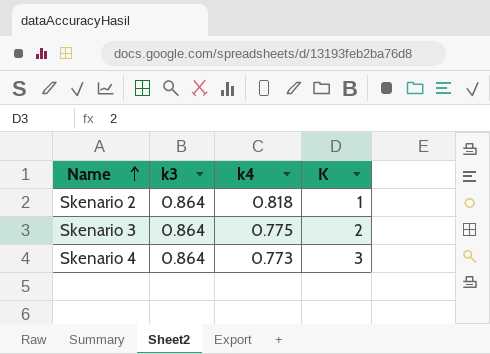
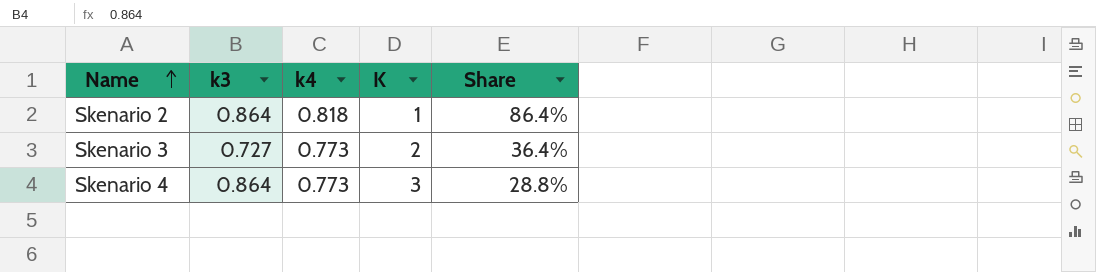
column Share | formula: none -> [k3] / [K]
Skenario 3 | k3: 0.864 -> 0.727
Skenario 3 | k4: 0.775 -> 0.773

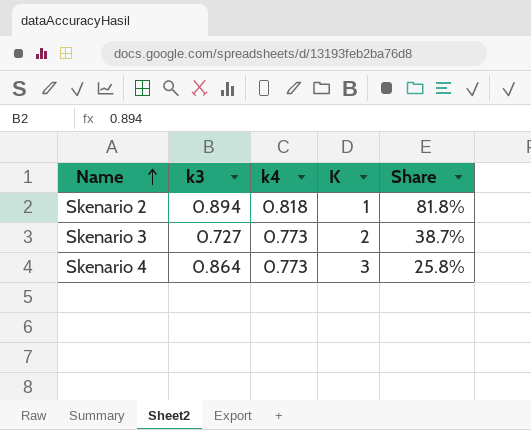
column Share | formula: [k3] / [K] -> [k4] / [K]
Skenario 2 | k3: 0.864 -> 0.894

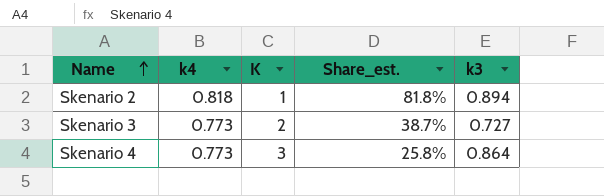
column name: Share -> Share_est.
column k3 | position: 2 -> 5

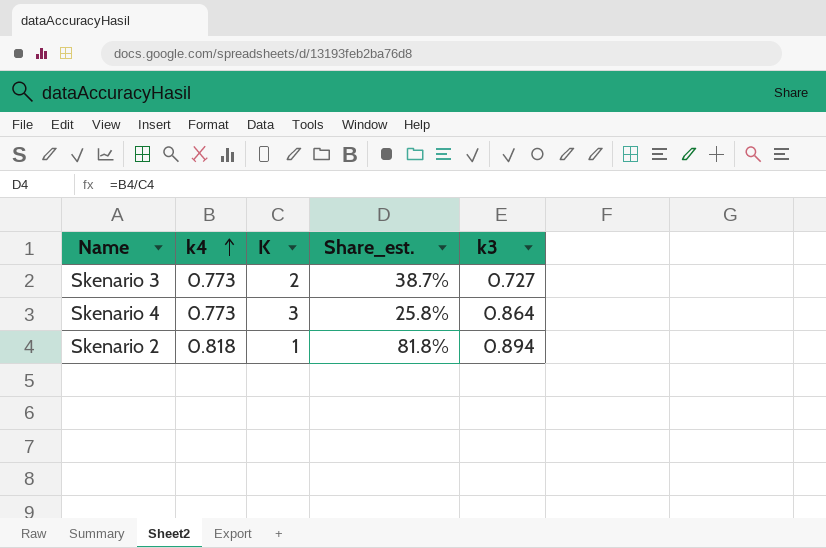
row order: Name ascending -> k4 ascending

